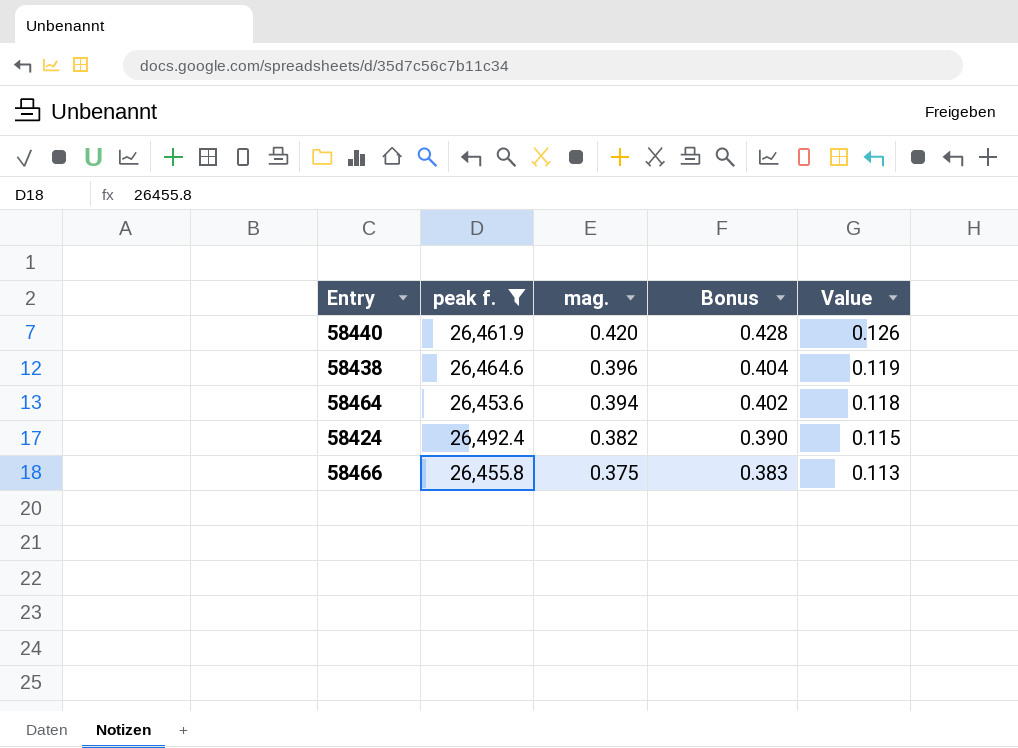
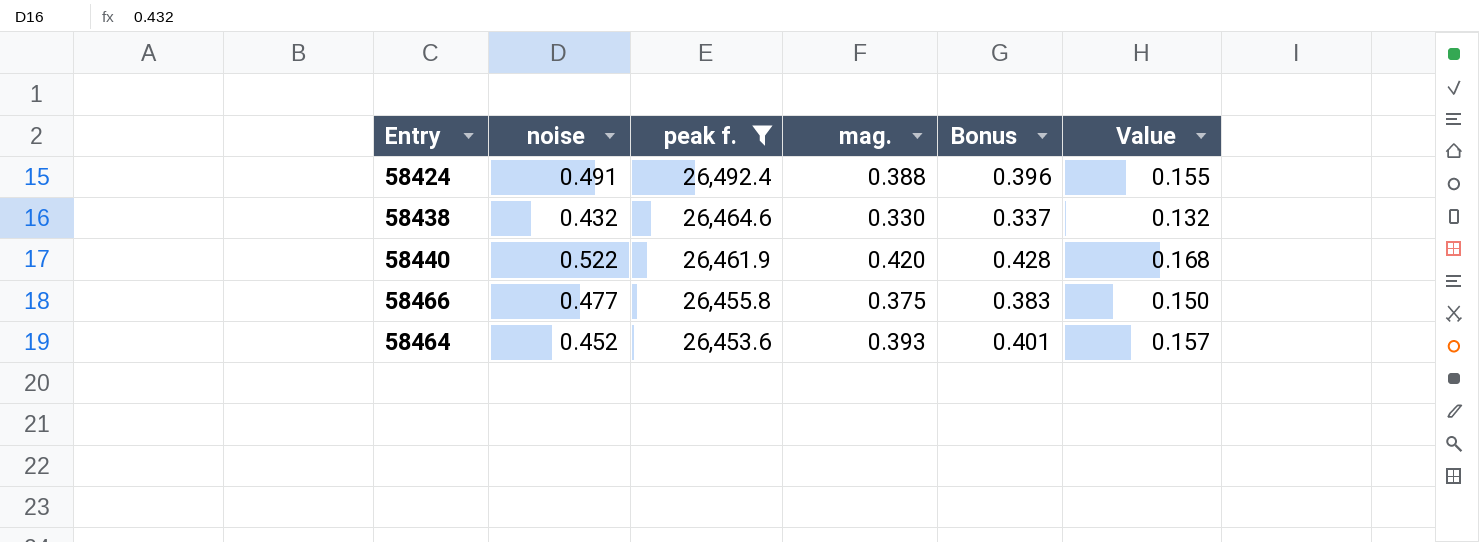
row order: mag. descending -> peak f. descending
column noise | position: none -> 2
column Value | formula: [mag.] * 0.3 -> [mag.] * 0.4
58424 | mag.: 0.382 -> 0.388
58424 | Bonus: 0.390 -> 0.396
58438 | mag.: 0.396 -> 0.330
58438 | Bonus: 0.404 -> 0.337
58464 | mag.: 0.394 -> 0.393
58464 | Bonus: 0.402 -> 0.401

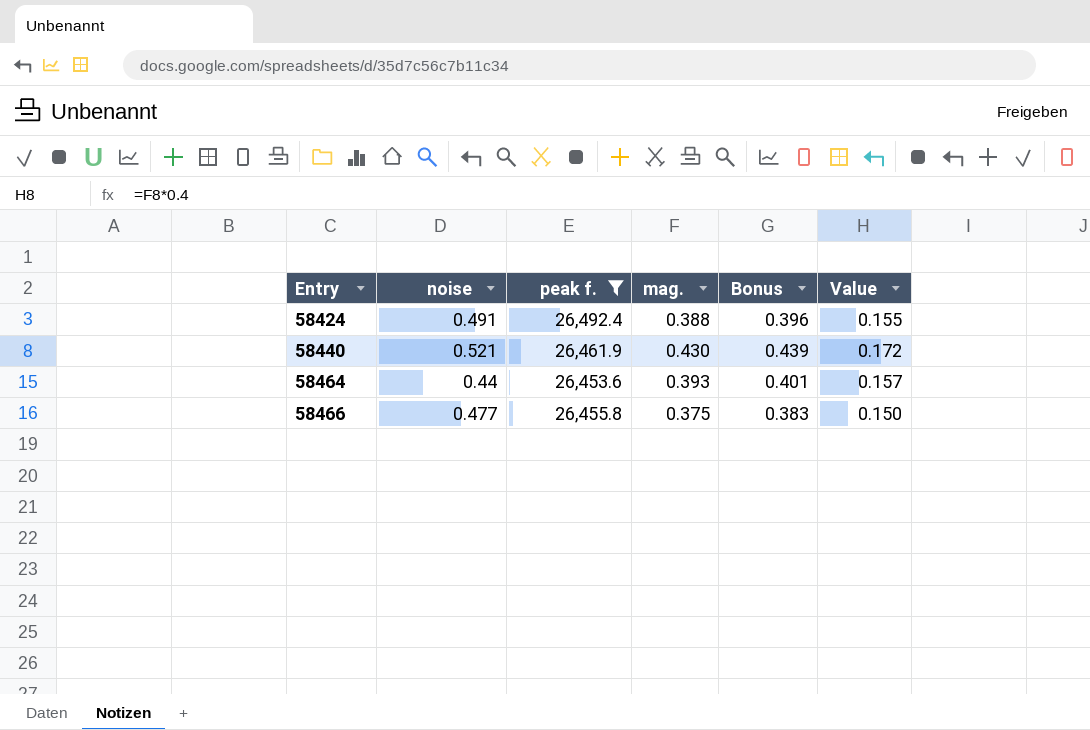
row order: peak f. descending -> Entry ascending
row 58438: 0.432 | 26,464.6 | 0.330 | 0.337 | 0.132 -> none
58440 | noise: 0.522 -> 0.521
58440 | mag.: 0.420 -> 0.430
58440 | Bonus: 0.428 -> 0.439
58440 | Value: 0.168 -> 0.172
58464 | noise: 0.452 -> 0.44

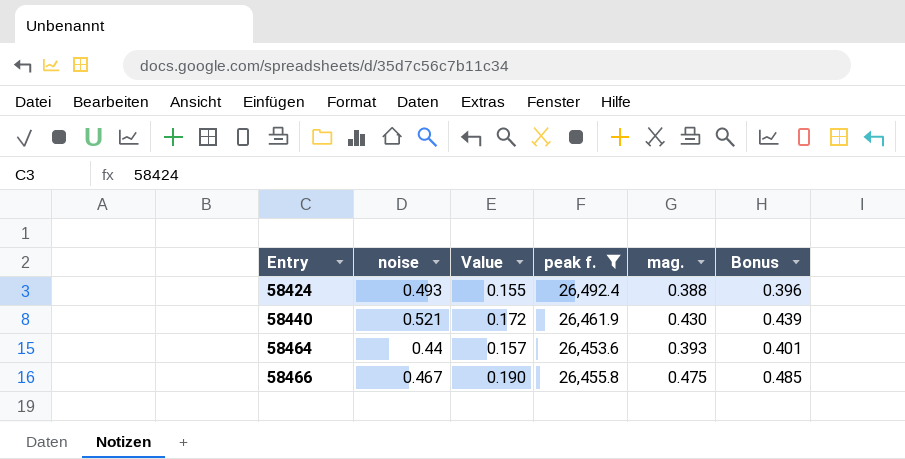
column Value | position: 6 -> 3
58424 | noise: 0.491 -> 0.493
58466 | noise: 0.477 -> 0.467
58466 | Value: 0.150 -> 0.190
58466 | mag.: 0.375 -> 0.475
58466 | Bonus: 0.383 -> 0.485

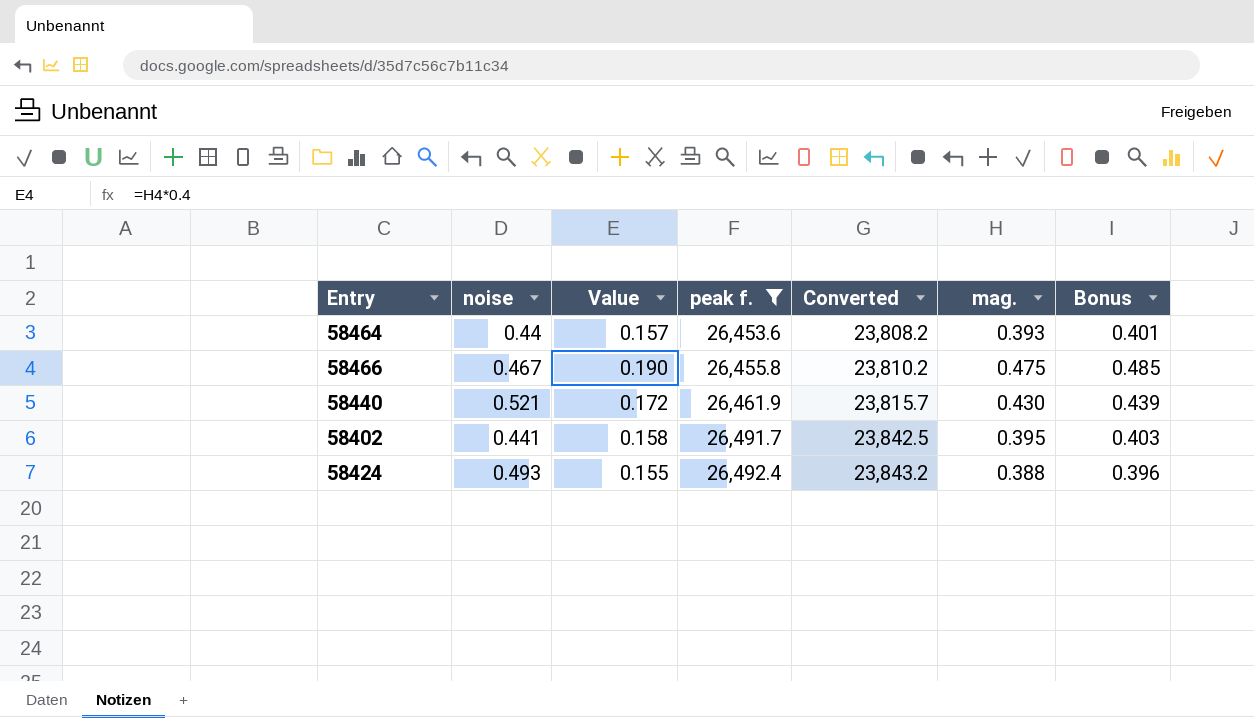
row order: Entry ascending -> peak f. ascending
column Converted | formula: none -> [peak f.] * 0.9
row 58402: none -> 0.441 | 0.158 | 26,491.7 | 23,842.5 | 0.395 | 0.403

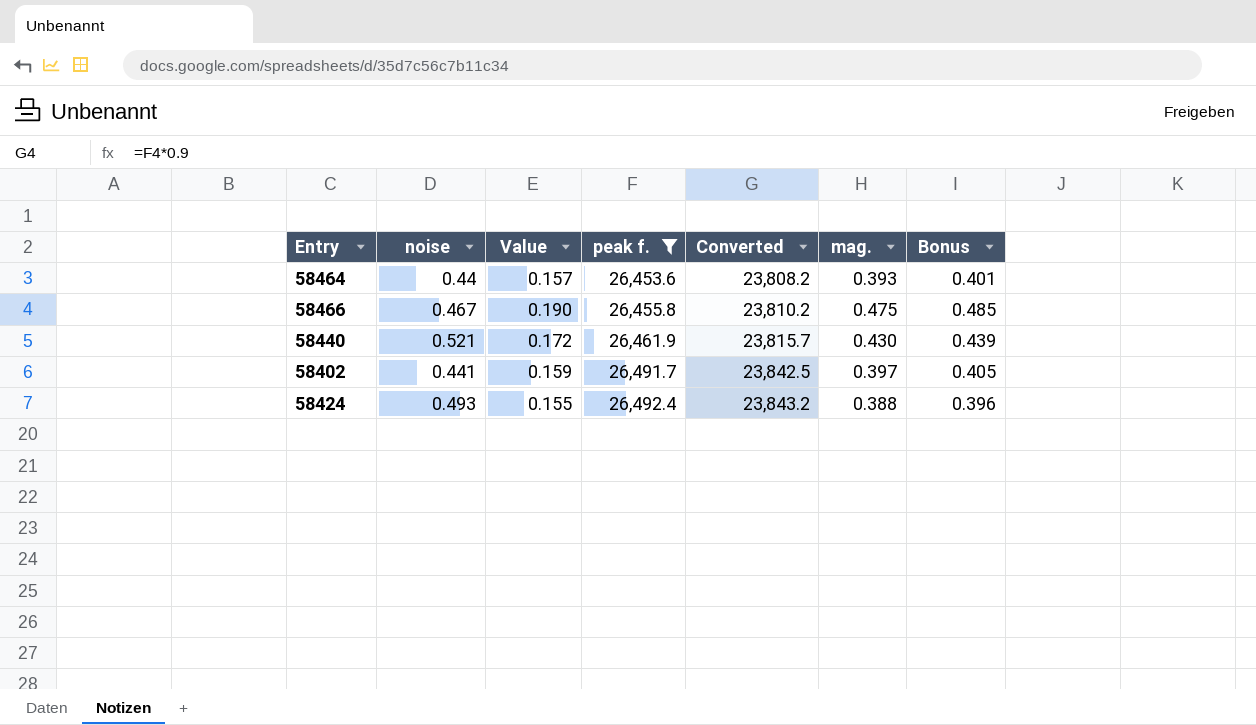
58402 | Value: 0.158 -> 0.159
58402 | mag.: 0.395 -> 0.397
58402 | Bonus: 0.403 -> 0.405

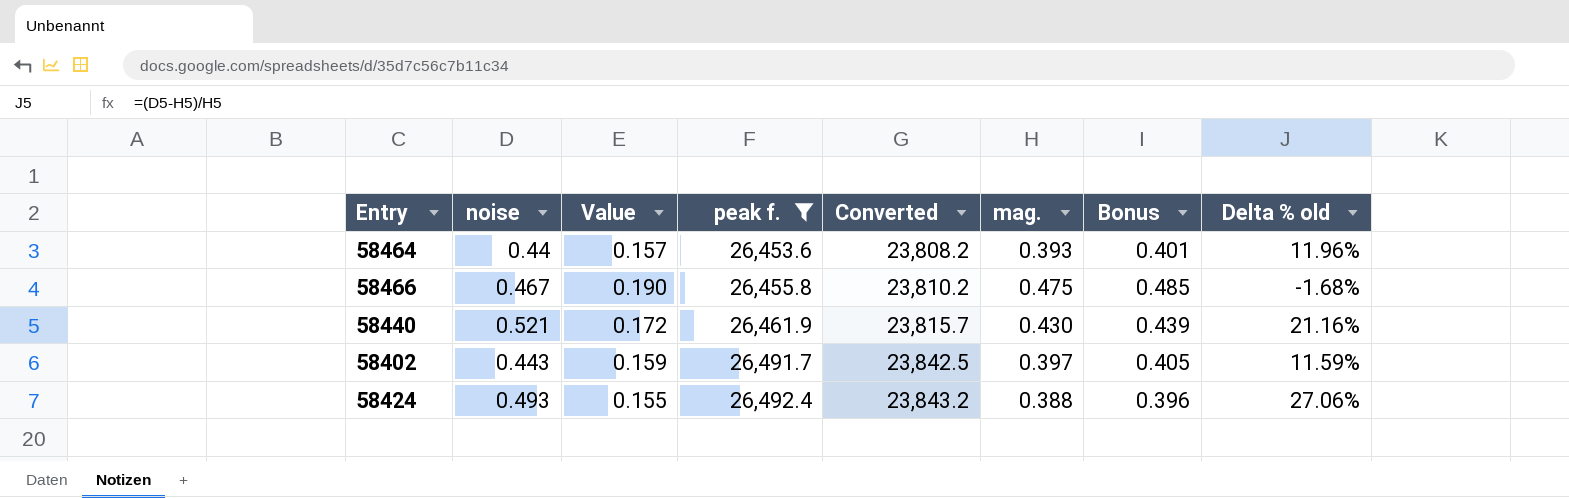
column Delta % old | formula: none -> ([noise] - [mag.]) / [mag.]
58402 | noise: 0.441 -> 0.443

